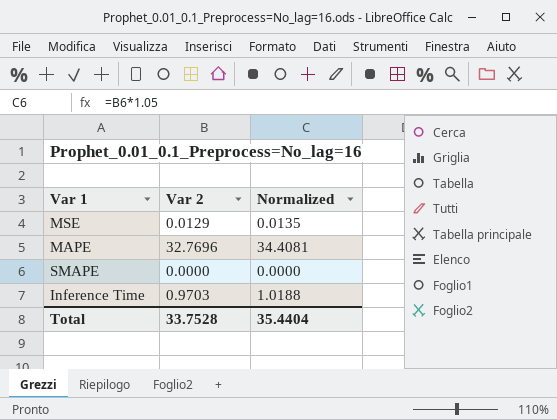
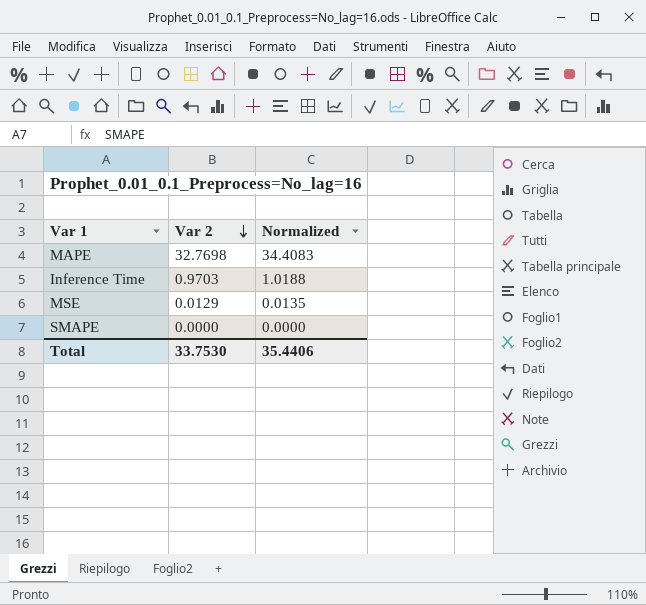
row order: none -> Var 2 descending
MAPE | Var 2: 32.7696 -> 32.7698
MAPE | Normalized: 34.4081 -> 34.4083
Total | Var 2: 33.7528 -> 33.7530
Total | Normalized: 35.4404 -> 35.4406

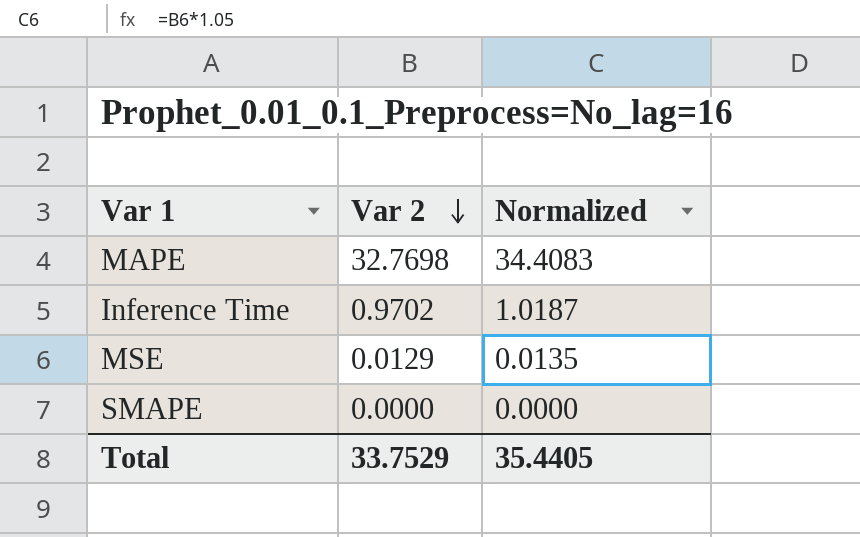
Inference Time | Var 2: 0.9703 -> 0.9702
Inference Time | Normalized: 1.0188 -> 1.0187
Total | Var 2: 33.7530 -> 33.7529
Total | Normalized: 35.4406 -> 35.4405

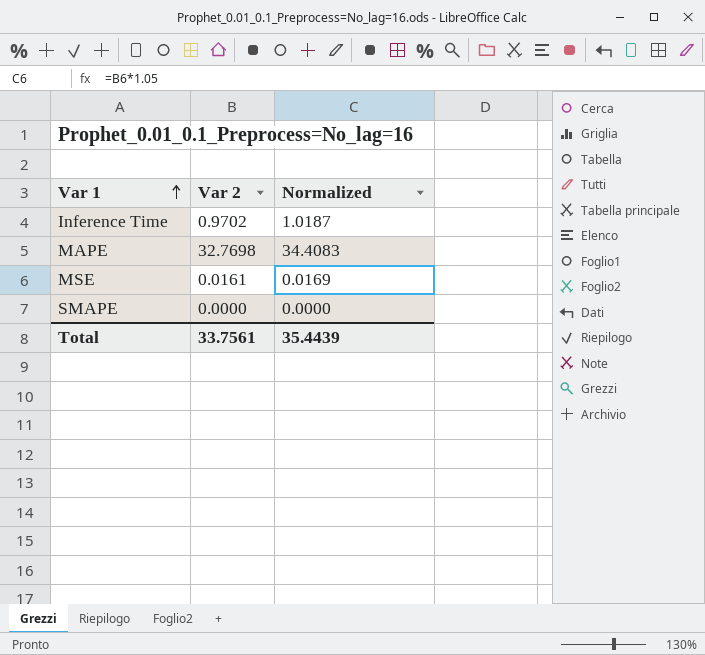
row order: Var 2 descending -> Var 1 ascending
MSE | Var 2: 0.0129 -> 0.0161
MSE | Normalized: 0.0135 -> 0.0169
Total | Var 2: 33.7529 -> 33.7561
Total | Normalized: 35.4405 -> 35.4439

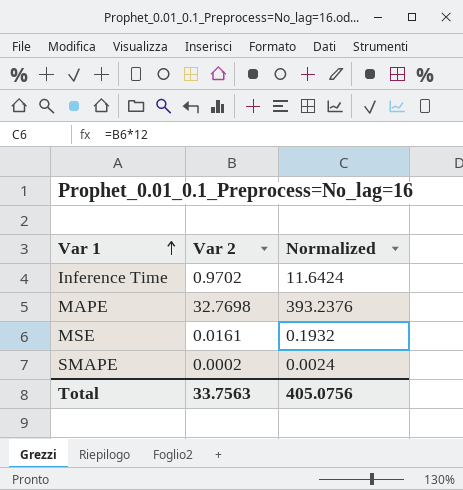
column Normalized | formula: [Var 2] * 1.05 -> [Var 2] * 12
SMAPE | Var 2: 0.0000 -> 0.0002
Total | Var 2: 33.7561 -> 33.7563
Total | Normalized: 35.4439 -> 405.0756

